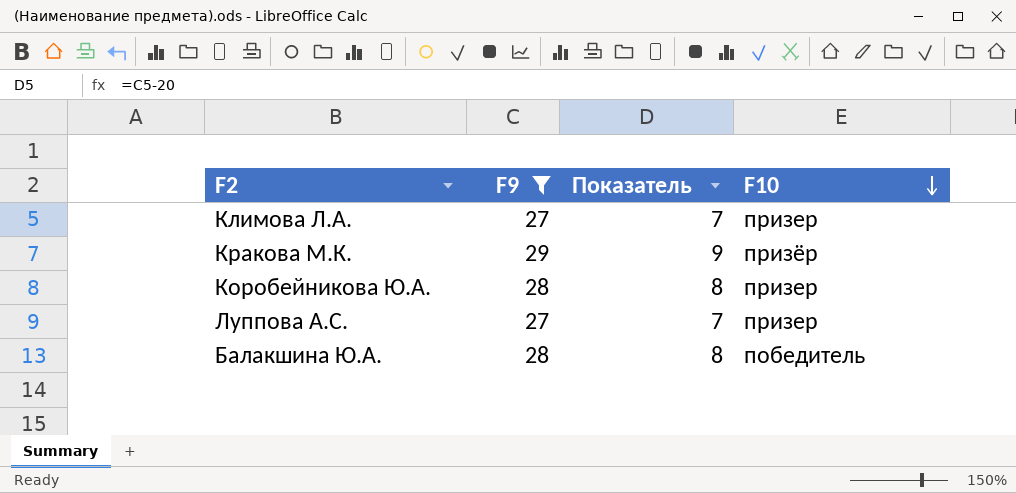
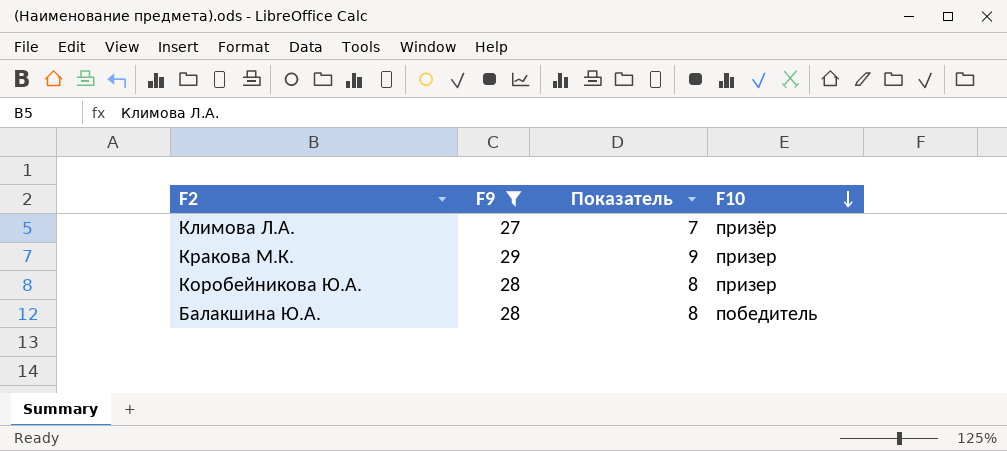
row Луппова А.С.: 27 | 7 | призер -> none
Климова Л.А. | F10: призер -> призёр
Кракова М.К. | F10: призёр -> призер

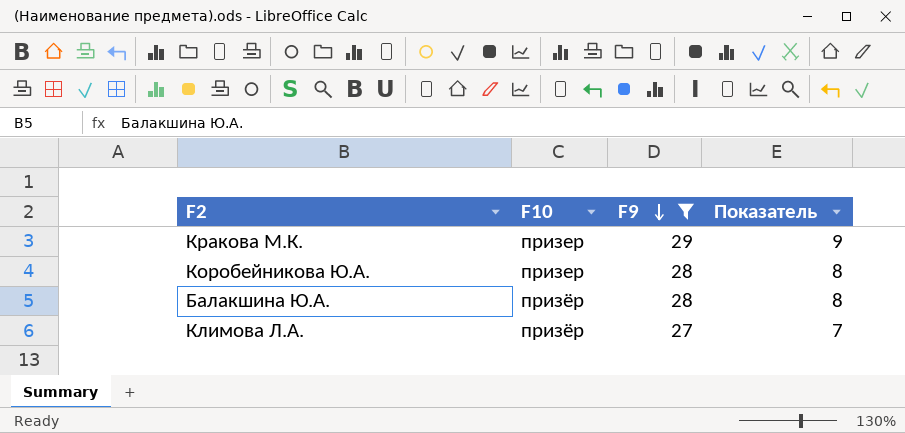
row order: F10 descending -> F9 descending
column F10 | position: 4 -> 2
Балакшина Ю.А. | F10: победитель -> призёр

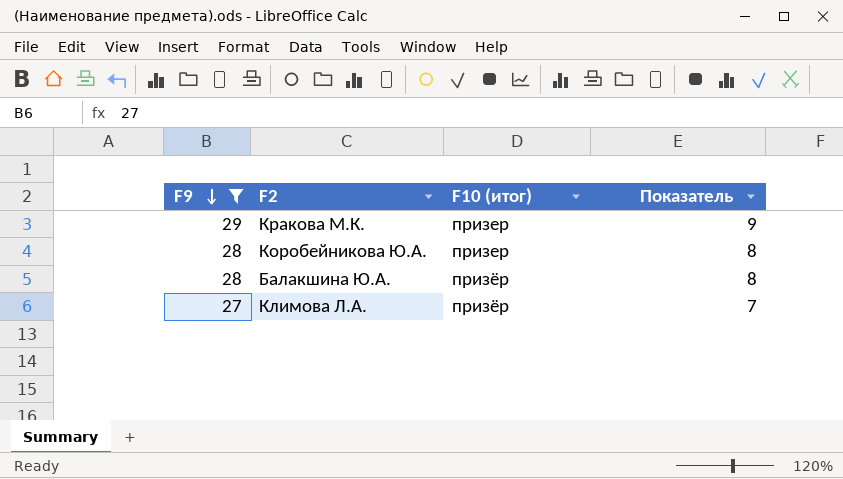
column F9 | position: 3 -> 1
column name: F10 -> F10 (итог)

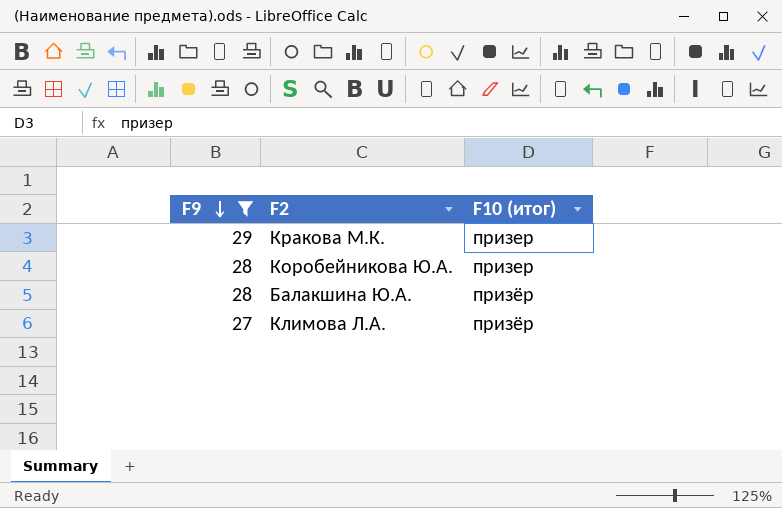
column Показатель | formula: [F9] - 20 -> none

